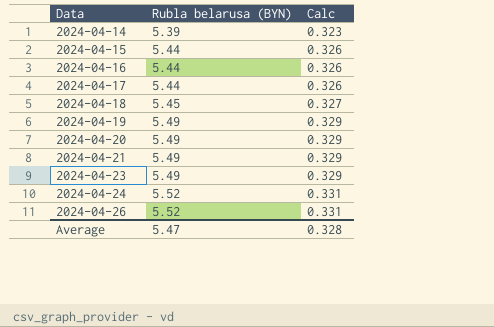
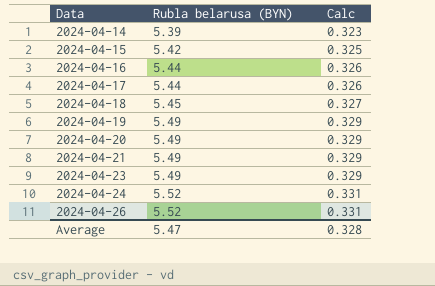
2024-04-15 | Rubla belarusa (BYN): 5.44 -> 5.42
2024-04-15 | Calc: 0.326 -> 0.325

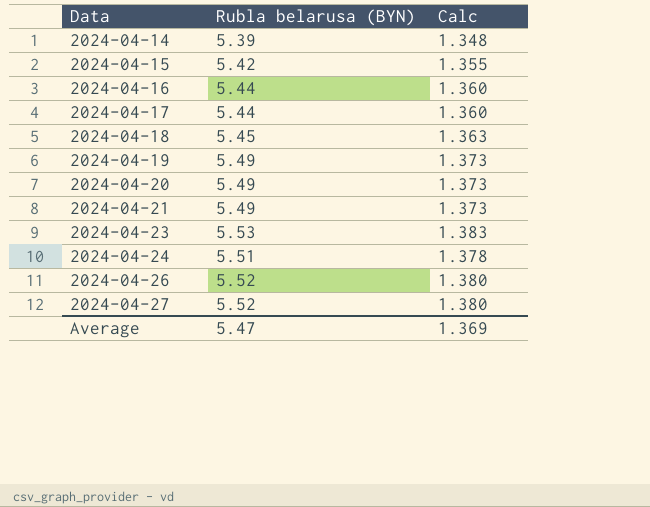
column Calc | formula: [Rubla belarusa (BYN)] * 0.06 -> [Rubla belarusa (BYN)] * 0.25
2024-04-23 | Rubla belarusa (BYN): 5.49 -> 5.53
2024-04-24 | Rubla belarusa (BYN): 5.52 -> 5.51
row 2024-04-27: none -> 5.52 | 1.380
Average | Calc: 0.328 -> 1.369

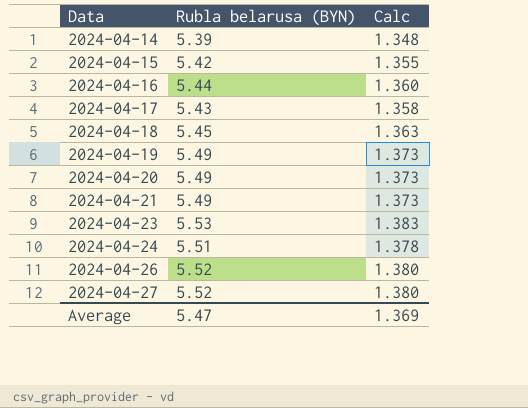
2024-04-17 | Rubla belarusa (BYN): 5.44 -> 5.43
2024-04-17 | Calc: 1.360 -> 1.358

